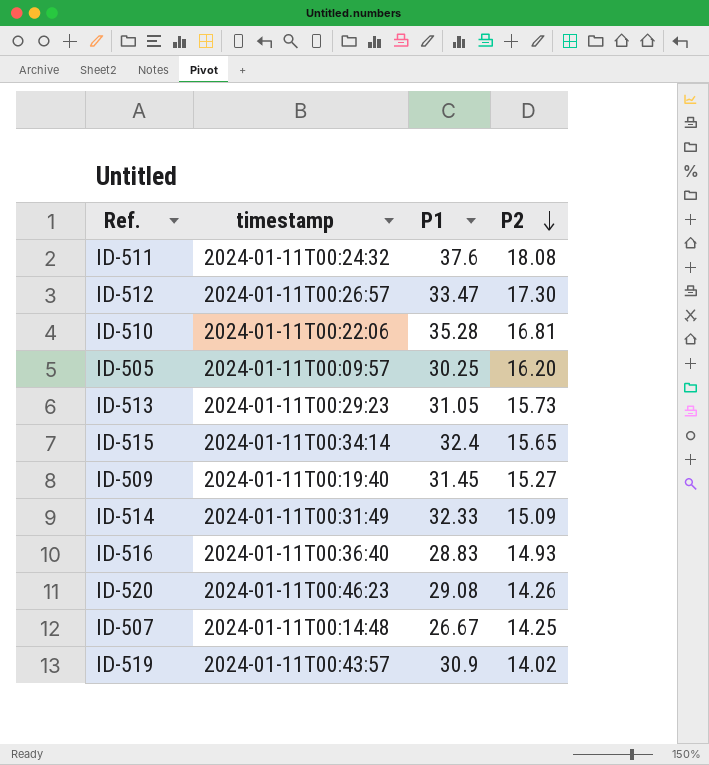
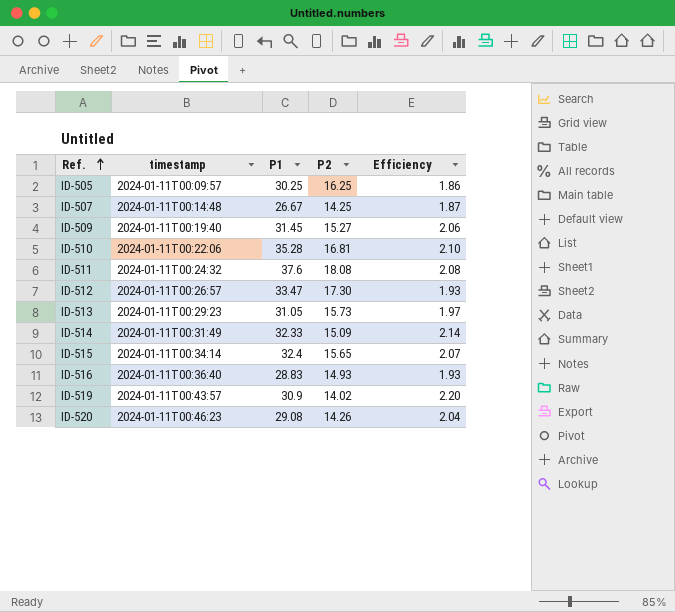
row order: P2 descending -> Ref. ascending
column Efficiency | formula: none -> [P1] / [P2]
ID-505 | P2: 16.20 -> 16.25

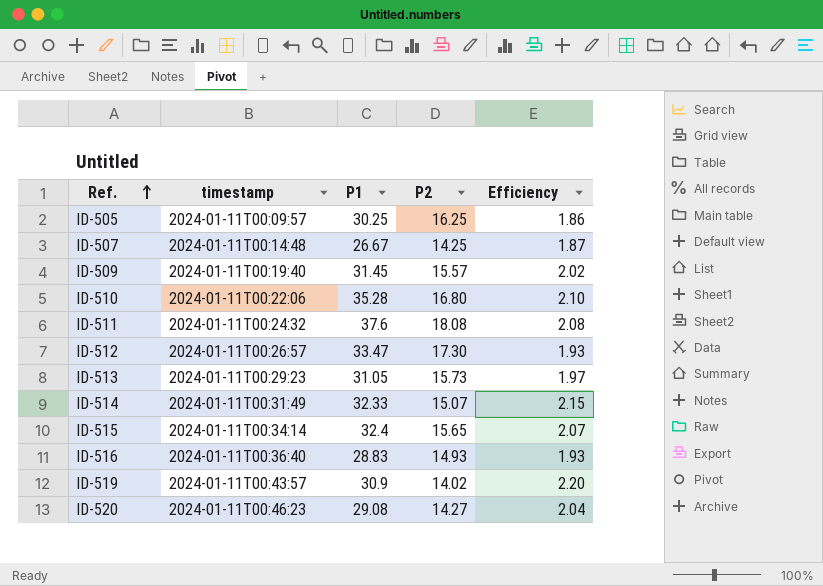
ID-509 | P2: 15.27 -> 15.57
ID-509 | Efficiency: 2.06 -> 2.02
ID-510 | P2: 16.81 -> 16.80
ID-514 | P2: 15.09 -> 15.07
ID-514 | Efficiency: 2.14 -> 2.15
ID-520 | P2: 14.26 -> 14.27

